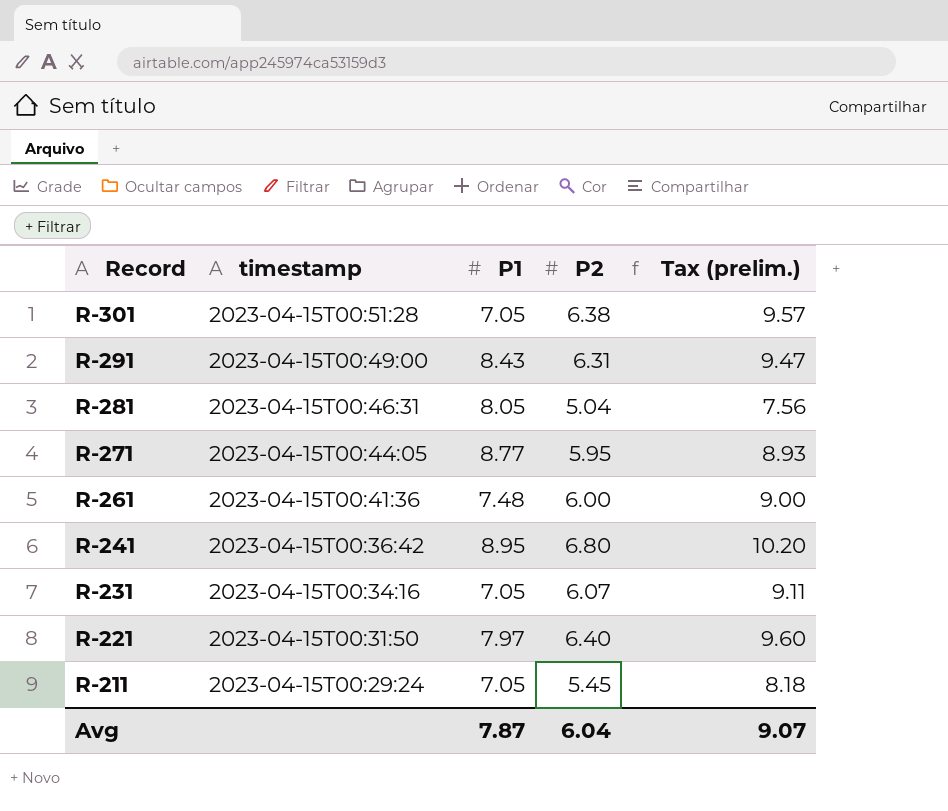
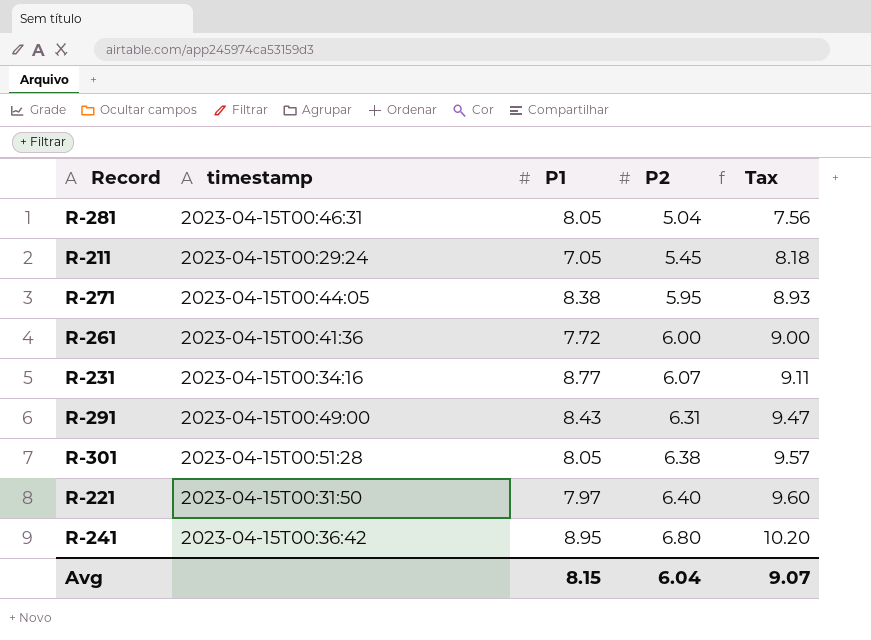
row order: Record descending -> P2 ascending
column name: Tax (prelim.) -> Tax
R-271 | P1: 8.77 -> 8.38
R-261 | P1: 7.48 -> 7.72
R-231 | P1: 7.05 -> 8.77
R-301 | P1: 7.05 -> 8.05
Avg | P1: 7.87 -> 8.15

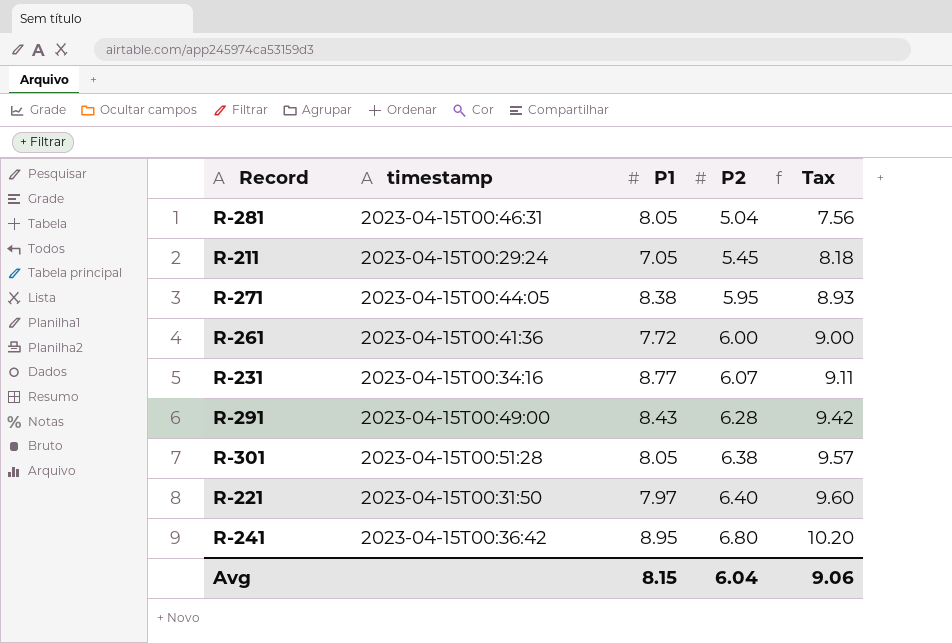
R-291 | P2: 6.31 -> 6.28
R-291 | Tax: 9.47 -> 9.42
Avg | Tax: 9.07 -> 9.06

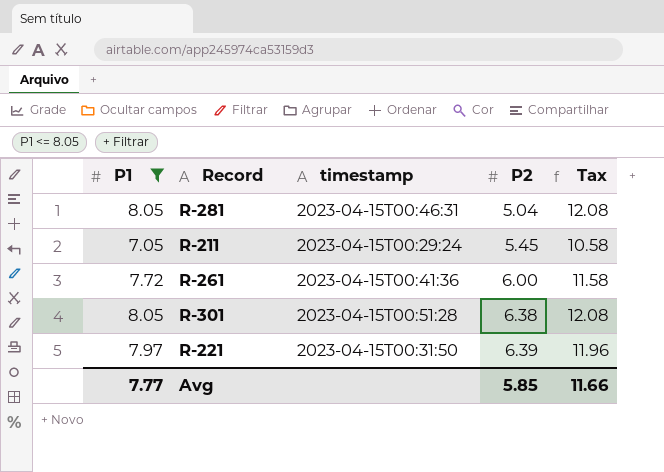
filter: none -> P1 <= 8.05
column P1 | position: 3 -> 1
column Tax | formula: [P2] * 1.5 -> [P1] * 1.5
R-221 | P2: 6.40 -> 6.39
Avg | P1: 8.15 -> 7.77
Avg | P2: 6.04 -> 5.85
Avg | Tax: 9.06 -> 11.66

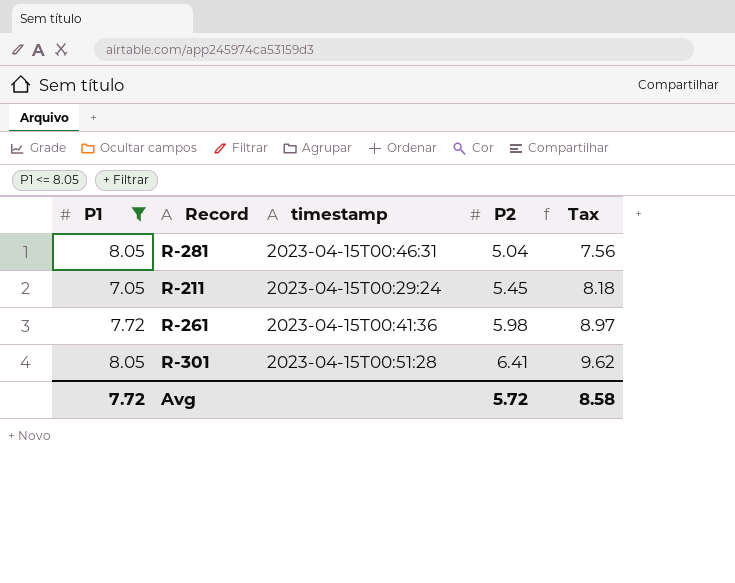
column Tax | formula: [P1] * 1.5 -> [P2] * 1.5
row R-221: 7.97 | 2023-04-15T00:31:50 | 6.39 | 11.96 -> none
R-261 | P2: 6.00 -> 5.98
R-301 | P2: 6.38 -> 6.41
Avg | P1: 7.77 -> 7.72
Avg | P2: 5.85 -> 5.72
Avg | Tax: 11.66 -> 8.58

